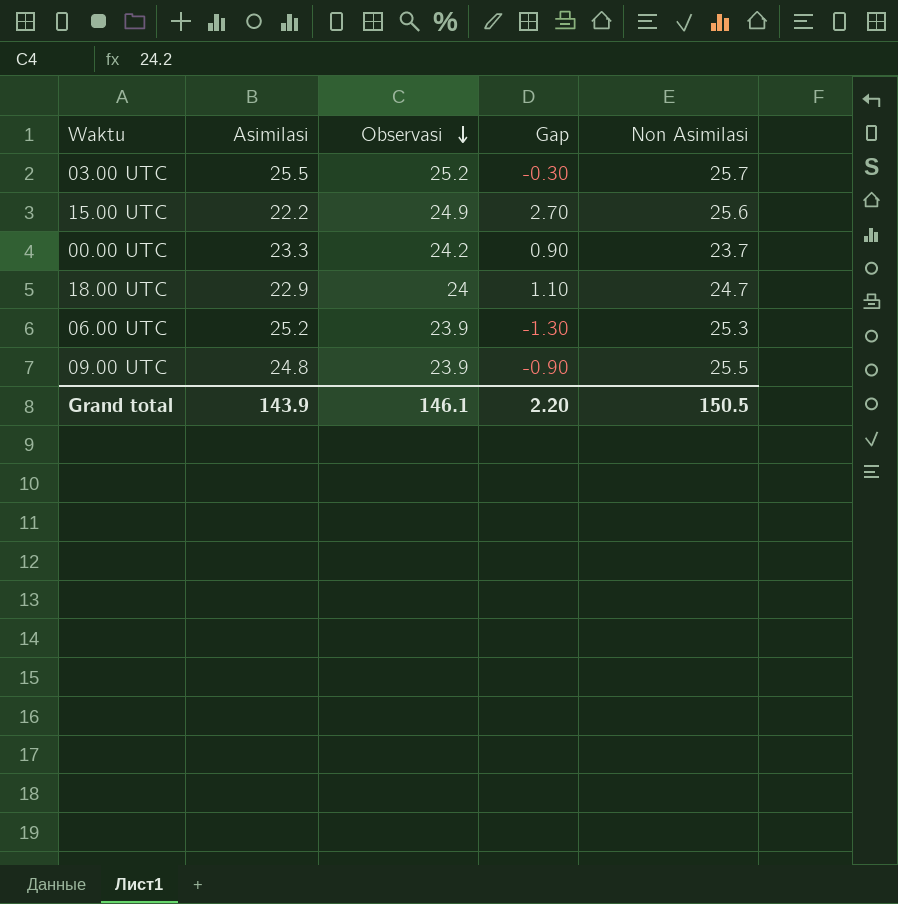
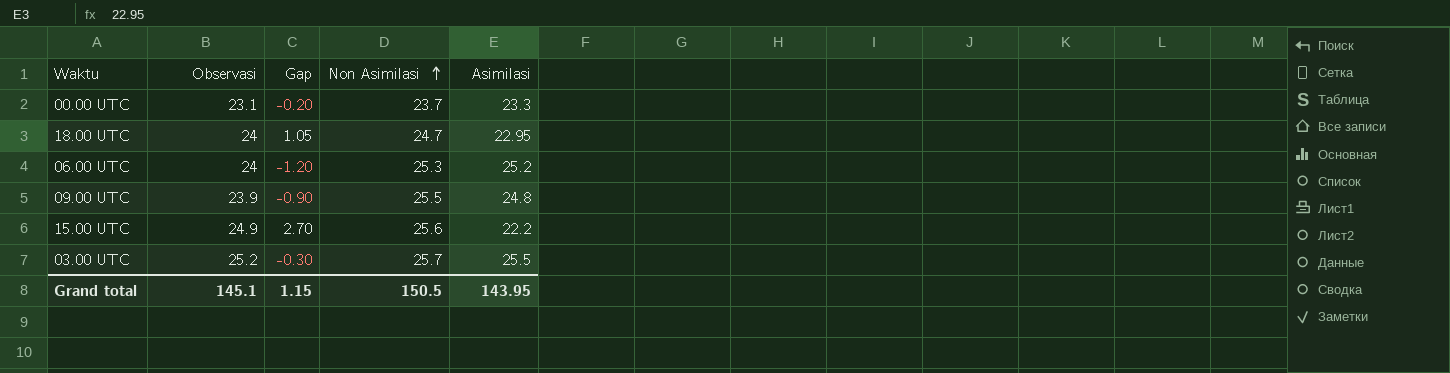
row order: Observasi descending -> Non Asimilasi ascending
column Asimilasi | position: 2 -> 5
00.00 UTC | Observasi: 24.2 -> 23.1
00.00 UTC | Gap: 0.90 -> -0.20
18.00 UTC | Gap: 1.10 -> 1.05
18.00 UTC | Asimilasi: 22.9 -> 22.95
06.00 UTC | Observasi: 23.9 -> 24
06.00 UTC | Gap: -1.30 -> -1.20
Grand total | Observasi: 146.1 -> 145.1
Grand total | Gap: 2.20 -> 1.15
Grand total | Asimilasi: 143.9 -> 143.95

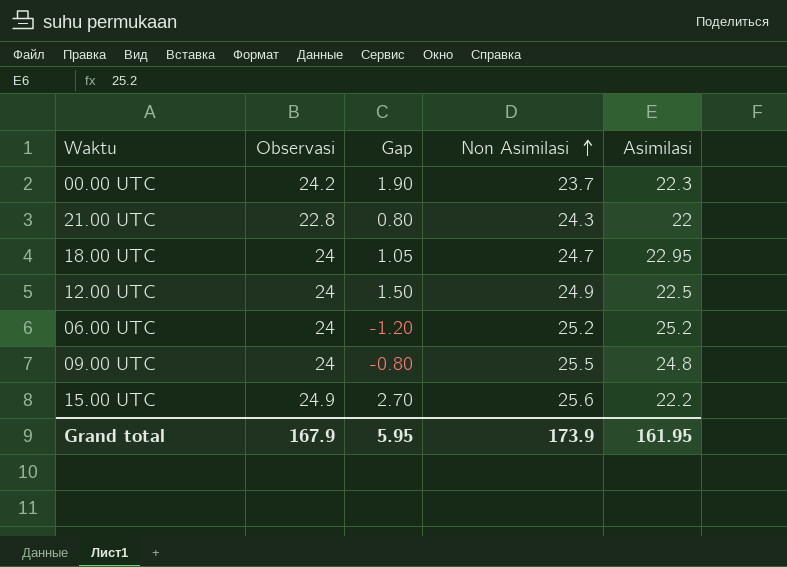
row 03.00 UTC: 25.2 | -0.30 | 25.7 | 25.5 -> none
00.00 UTC | Observasi: 23.1 -> 24.2
00.00 UTC | Gap: -0.20 -> 1.90
00.00 UTC | Asimilasi: 23.3 -> 22.3
row 21.00 UTC: none -> 22.8 | 0.80 | 24.3 | 22
row 12.00 UTC: none -> 24 | 1.50 | 24.9 | 22.5
06.00 UTC | Non Asimilasi: 25.3 -> 25.2
09.00 UTC | Observasi: 23.9 -> 24
09.00 UTC | Gap: -0.90 -> -0.80
Grand total | Observasi: 145.1 -> 167.9
Grand total | Gap: 1.15 -> 5.95
Grand total | Non Asimilasi: 150.5 -> 173.9
Grand total | Asimilasi: 143.95 -> 161.95

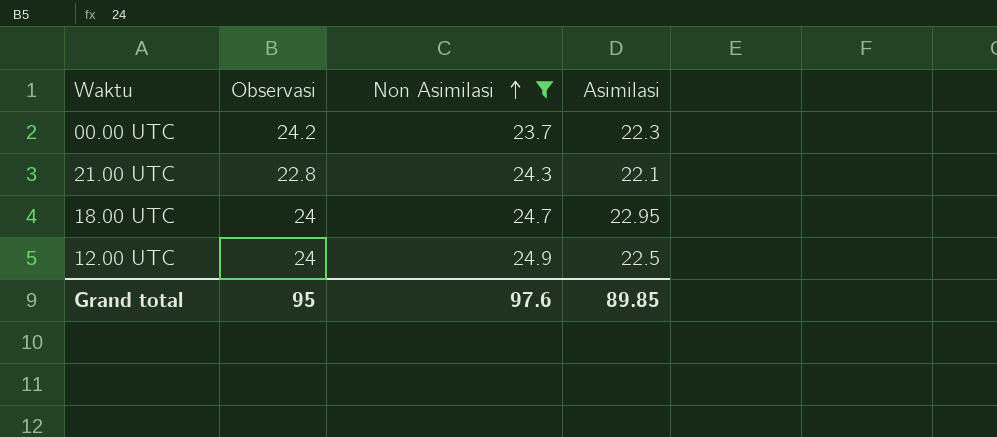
filter: none -> Non Asimilasi <= 24.9
column Gap | formula: [Observasi] - [Asimilasi] -> none
21.00 UTC | Asimilasi: 22 -> 22.1
Grand total | Observasi: 167.9 -> 95
Grand total | Non Asimilasi: 173.9 -> 97.6
Grand total | Asimilasi: 161.95 -> 89.85

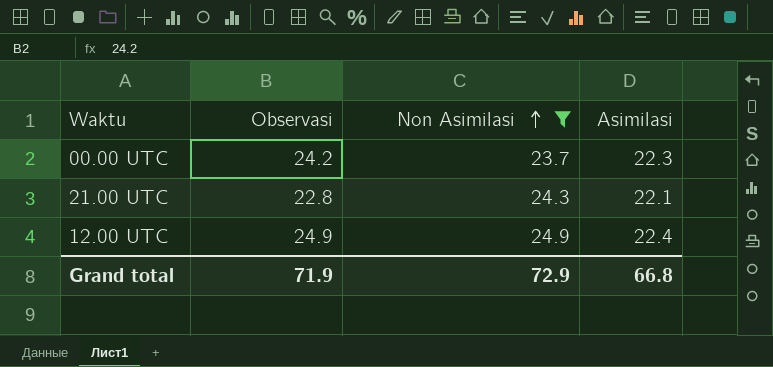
row 18.00 UTC: 24 | 24.7 | 22.95 -> none
12.00 UTC | Observasi: 24 -> 24.9
12.00 UTC | Asimilasi: 22.5 -> 22.4
Grand total | Observasi: 95 -> 71.9
Grand total | Non Asimilasi: 97.6 -> 72.9
Grand total | Asimilasi: 89.85 -> 66.8

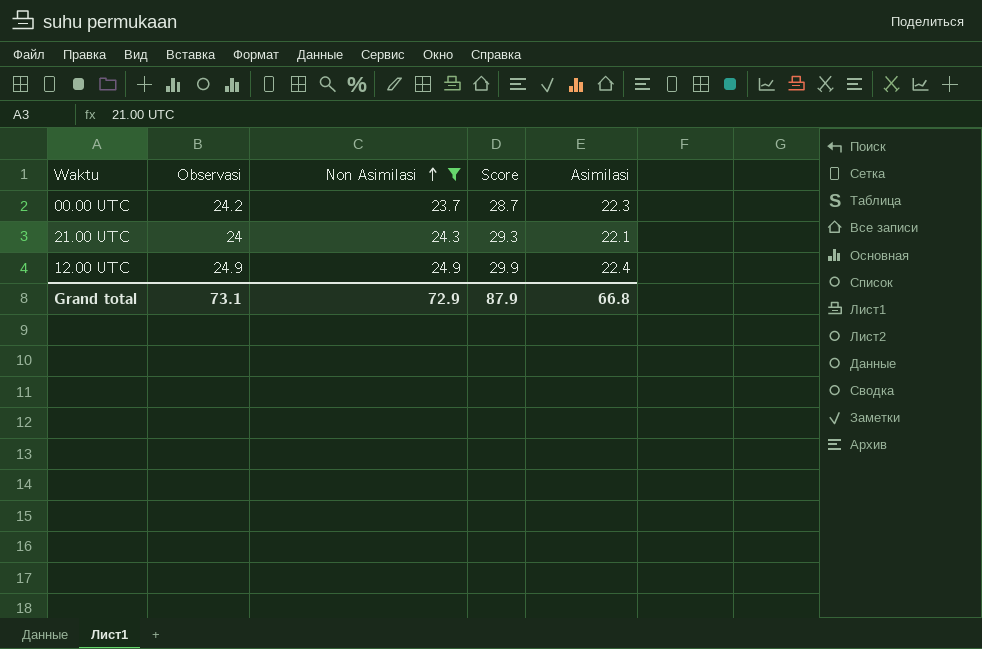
column Score | formula: none -> [Non Asimilasi] + 5
21.00 UTC | Observasi: 22.8 -> 24
Grand total | Observasi: 71.9 -> 73.1

